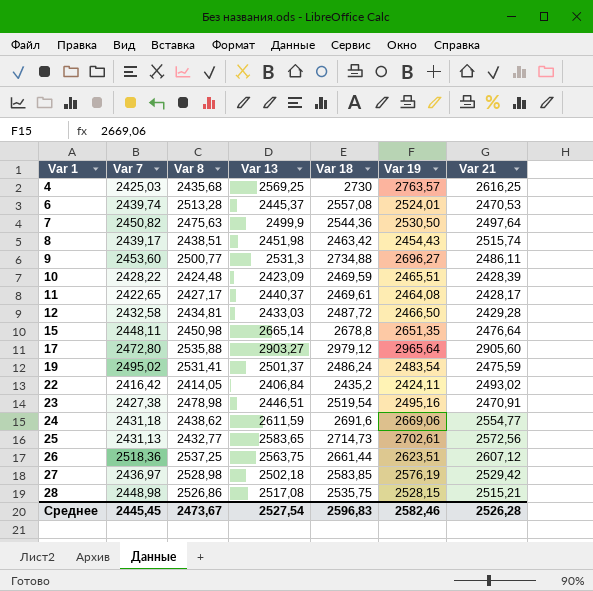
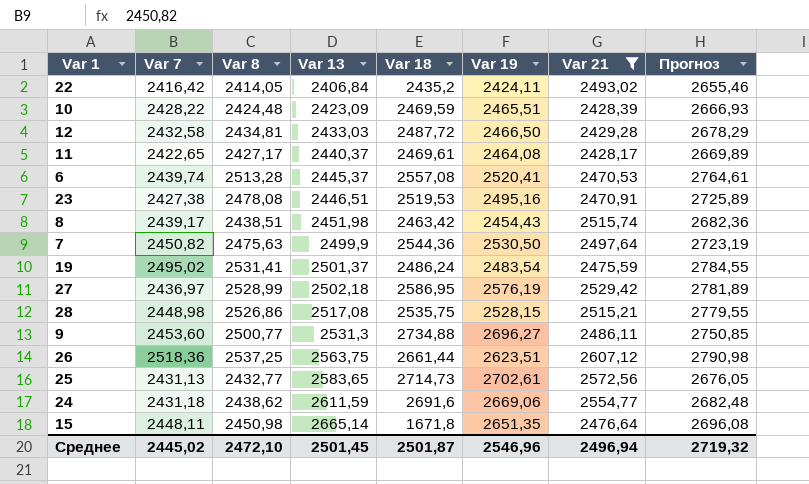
filter: none -> Var 21 <= 2607,12
row order: Var 1 ascending -> Var 13 ascending
column Прогноз | formula: none -> [Var 8] * 1,1
6 | Var 19: 2524,01 -> 2520,41
23 | Var 8: 2478,98 -> 2478,08
23 | Var 18: 2519,54 -> 2519,53
27 | Var 8: 2528,98 -> 2528,99
27 | Var 18: 2583,85 -> 2586,95
15 | Var 18: 2678,8 -> 1671,8
Среднее | Var 7: 2445,45 -> 2445,02
Среднее | Var 8: 2473,67 -> 2472,10
Среднее | Var 13: 2527,54 -> 2501,45
Среднее | Var 18: 2596,83 -> 2501,87
Среднее | Var 19: 2582,46 -> 2546,96
Среднее | Var 21: 2526,28 -> 2496,94

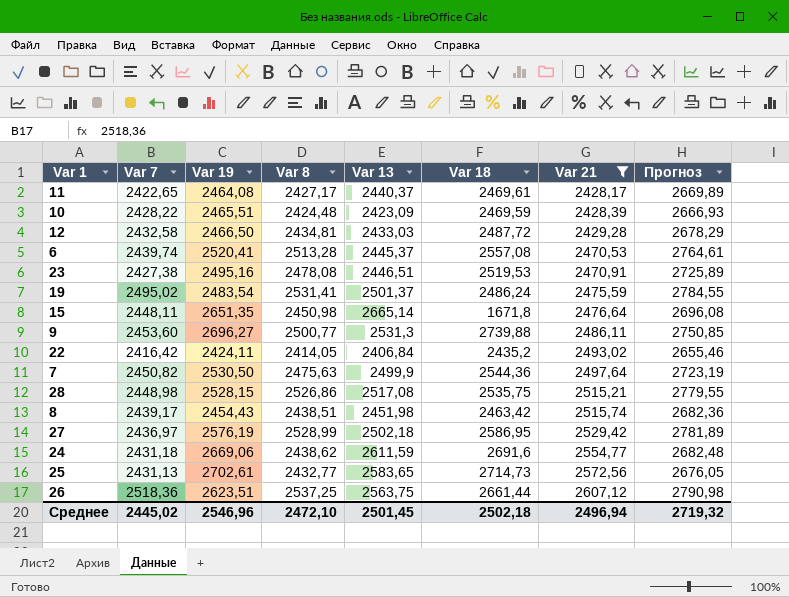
row order: Var 13 ascending -> Var 21 ascending
column Var 19 | position: 6 -> 3
9 | Var 18: 2734,88 -> 2739,88
Среднее | Var 18: 2501,87 -> 2502,18

